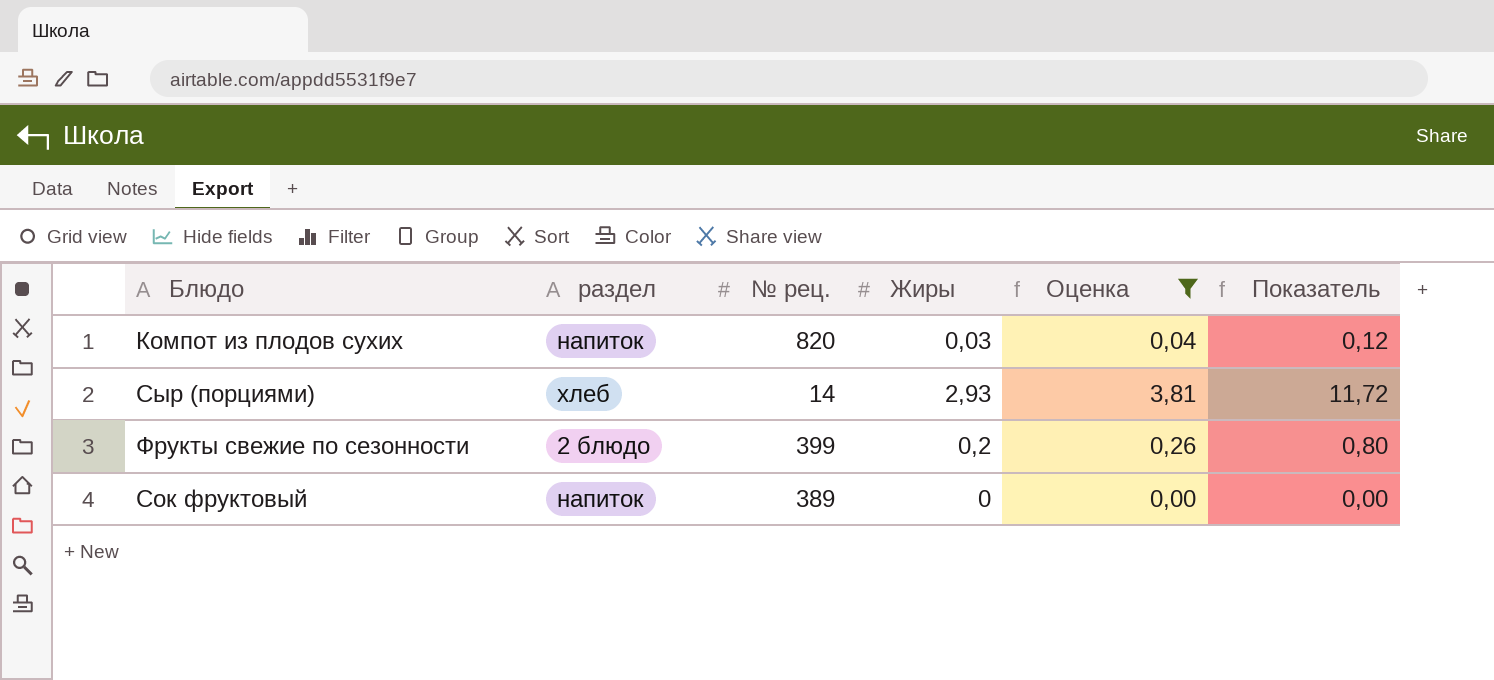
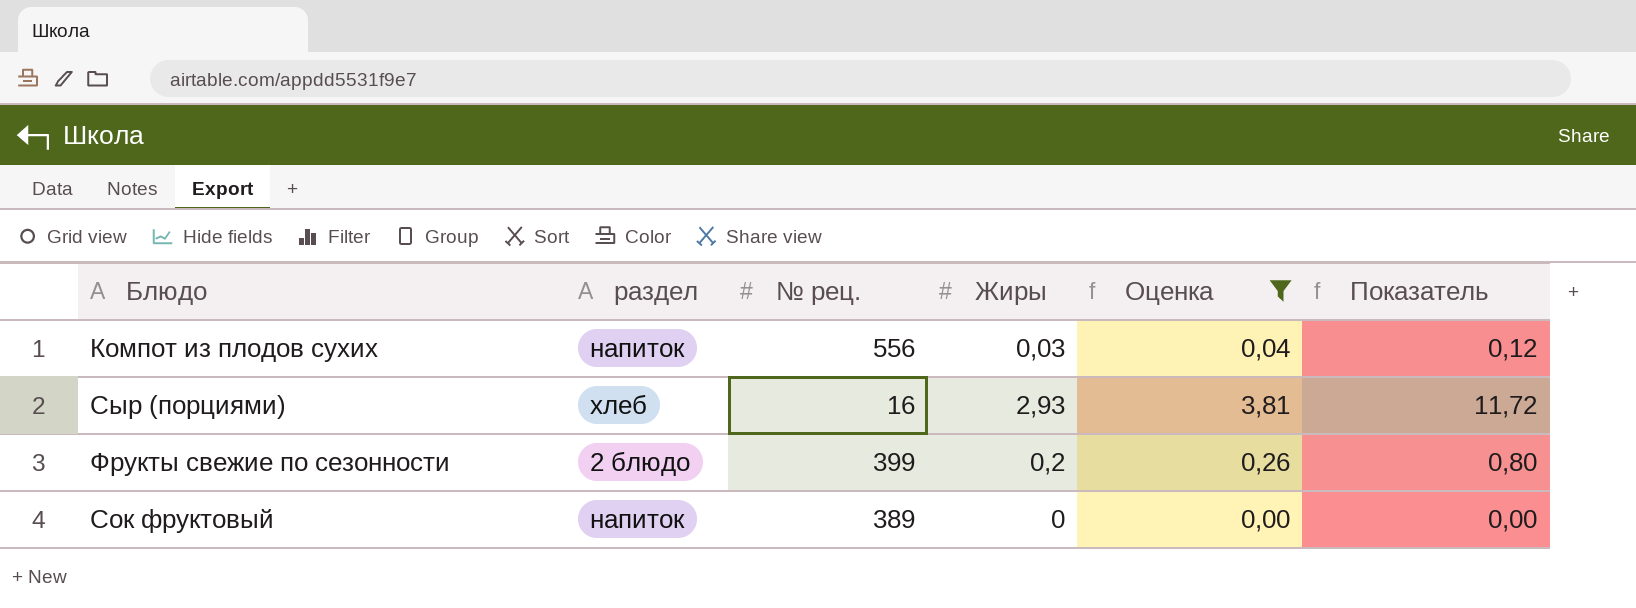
Компот из плодов сухих | № рец.: 820 -> 556
Сыр (порциями) | № рец.: 14 -> 16

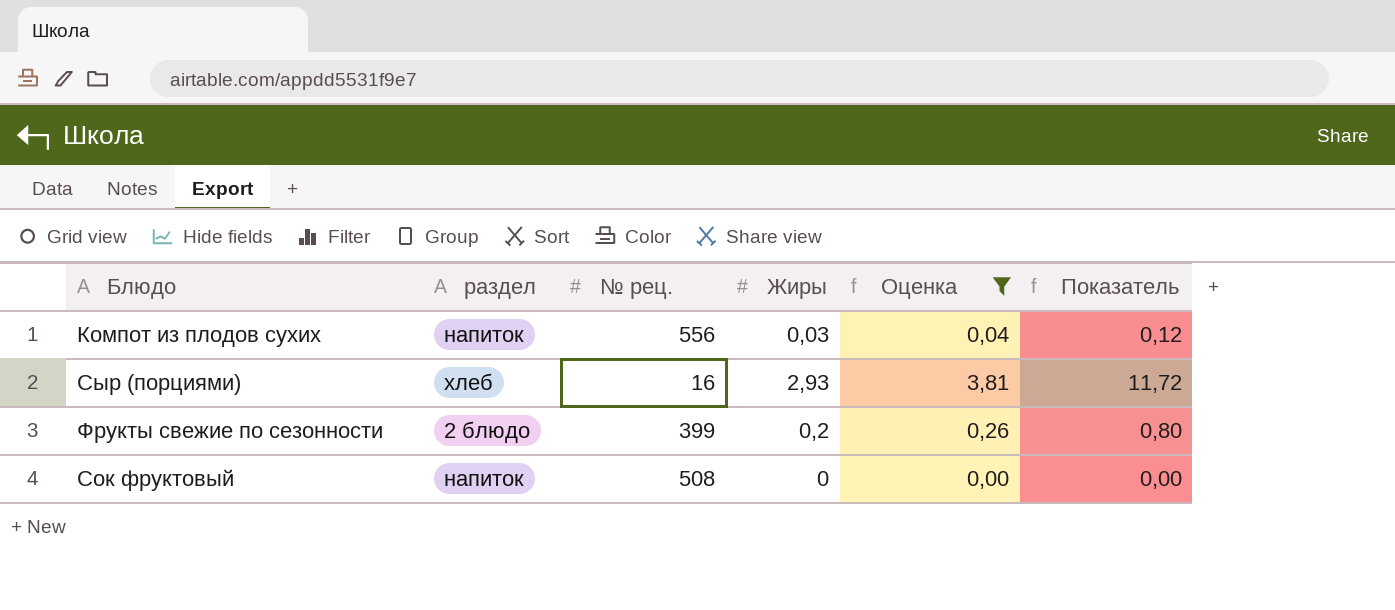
Сок фруктовый | № рец.: 389 -> 508

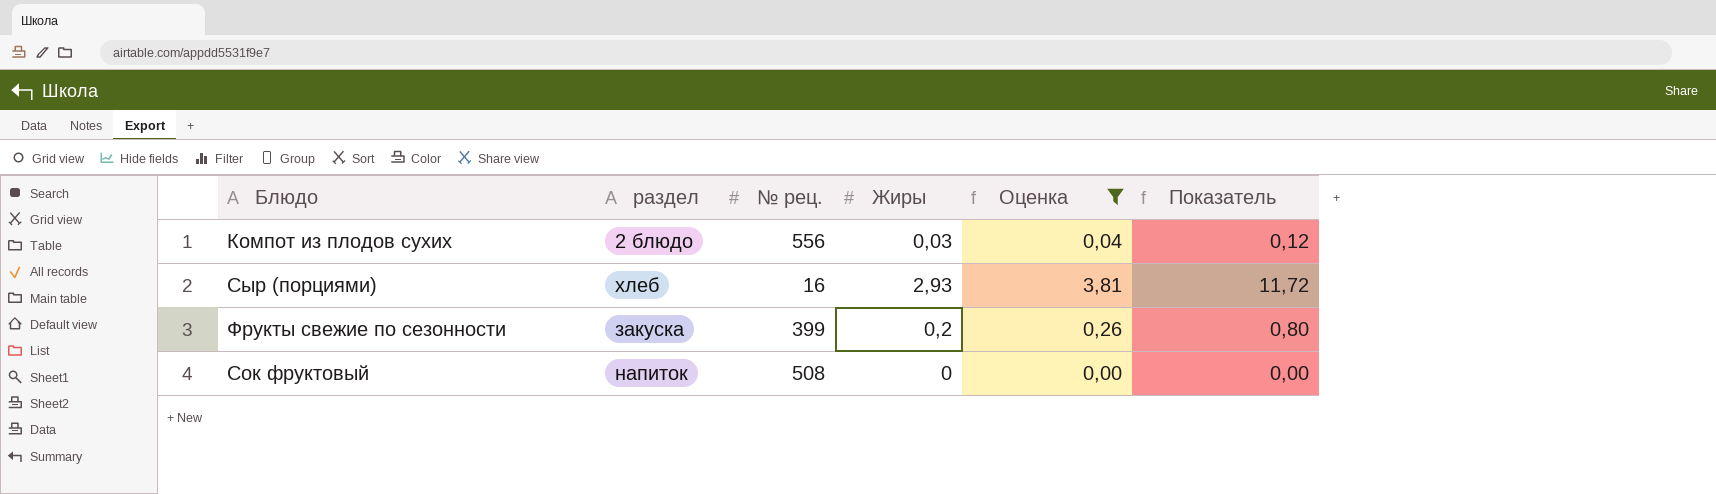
Компот из плодов сухих | раздел: напиток -> 2 блюдо
Фрукты свежие по сезонности | раздел: 2 блюдо -> закуска

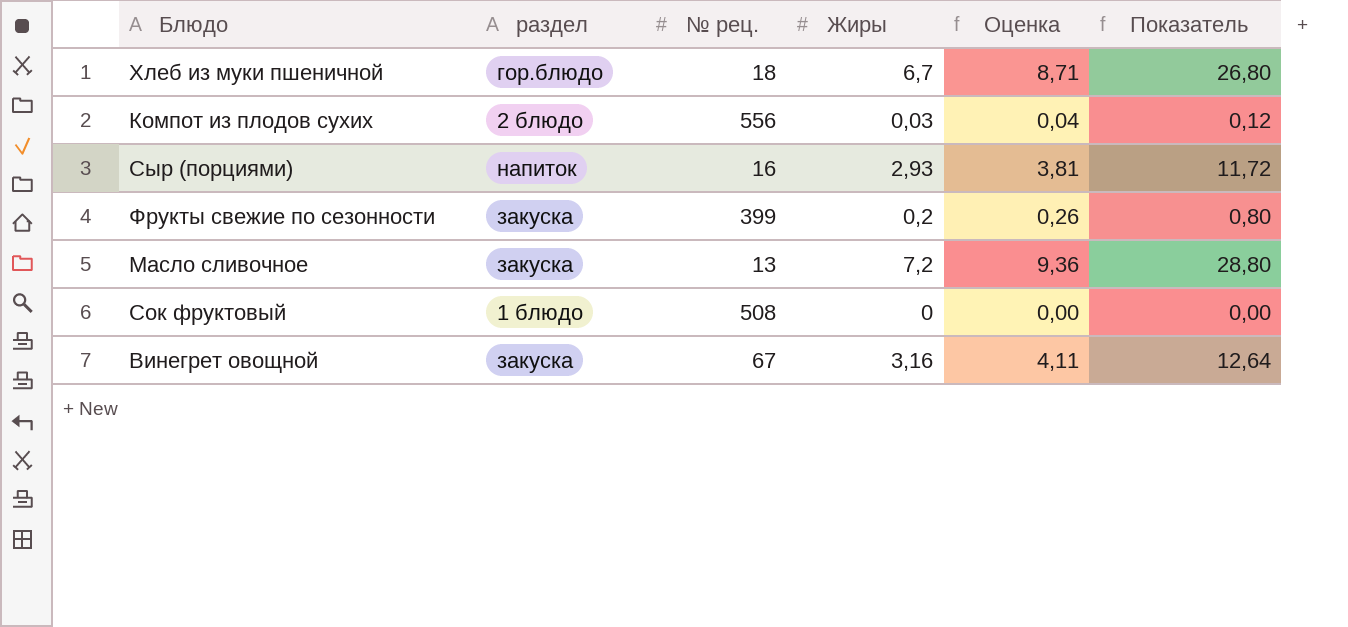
filter: Оценка <= 3,81 -> none
Сыр (порциями) | раздел: хлеб -> напиток
Сок фруктовый | раздел: напиток -> 1 блюдо

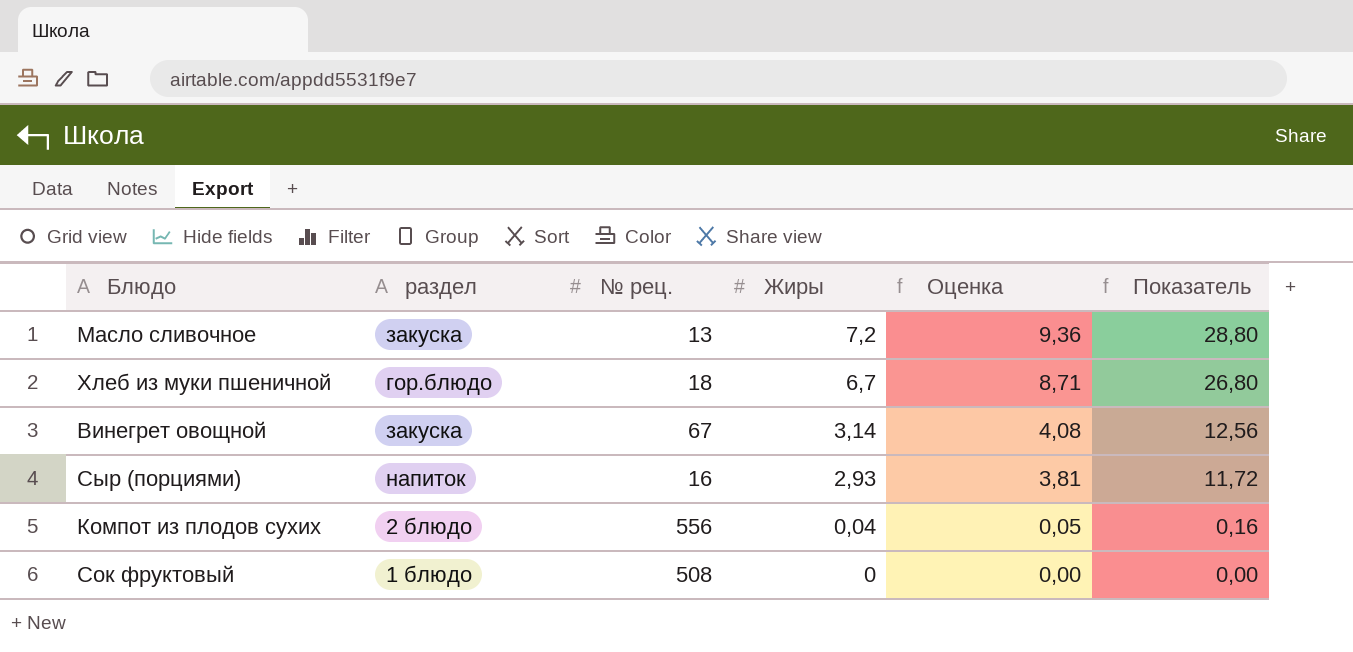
row order: none -> Жиры descending
row Фрукты свежие по сезонности: закуска | 399 | 0,2 | 0,26 | 0,80 -> none
Винегрет овощной | Жиры: 3,16 -> 3,14
Винегрет овощной | Оценка: 4,11 -> 4,08
Винегрет овощной | Показатель: 12,64 -> 12,56
Компот из плодов сухих | Жиры: 0,03 -> 0,04
Компот из плодов сухих | Оценка: 0,04 -> 0,05
Компот из плодов сухих | Показатель: 0,12 -> 0,16

